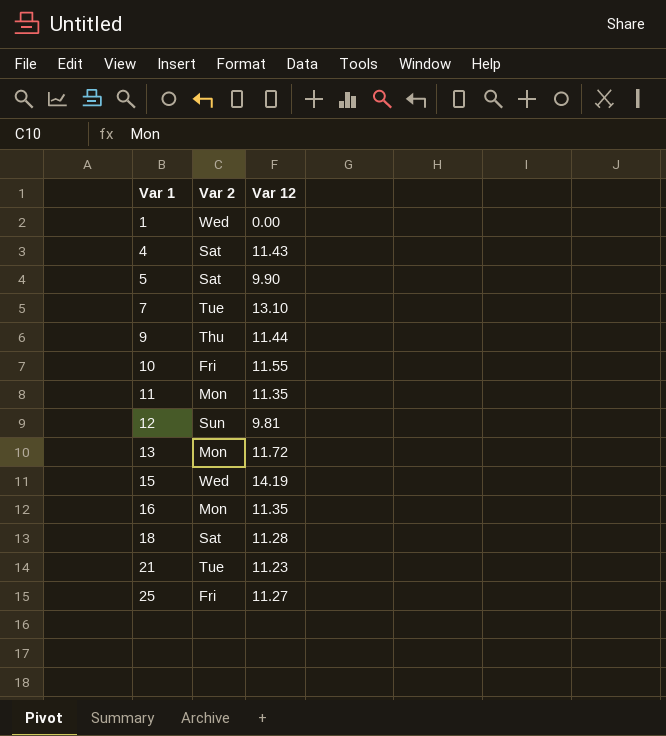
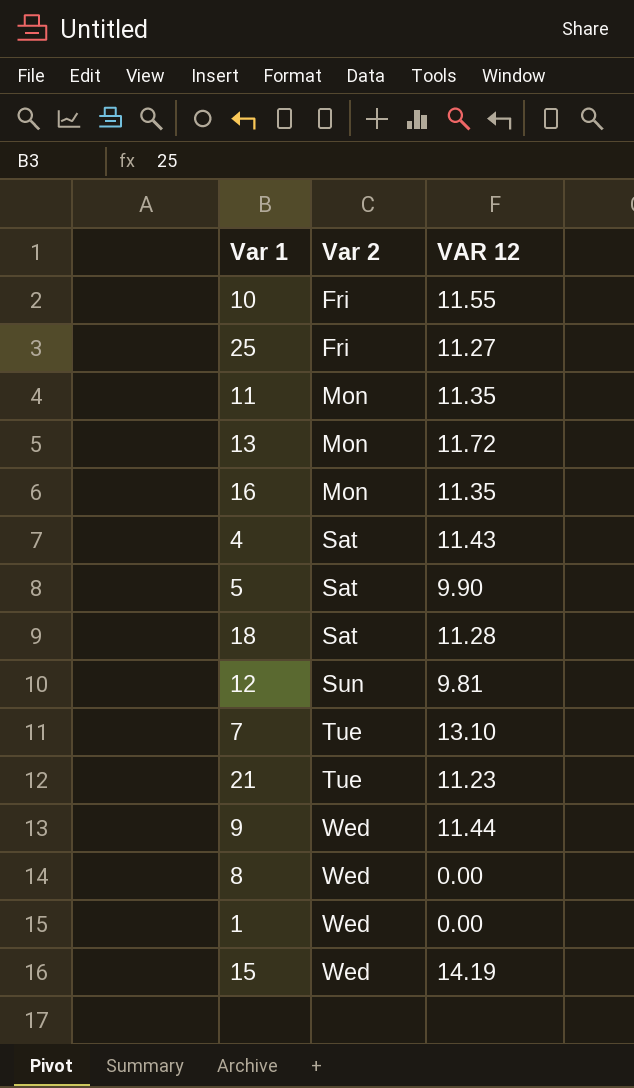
row order: Var 1 ascending -> Var 2 ascending
column name: Var 12 -> VAR 12
9 | Var 2: Thu -> Wed
row 8: none -> Wed | 0.00

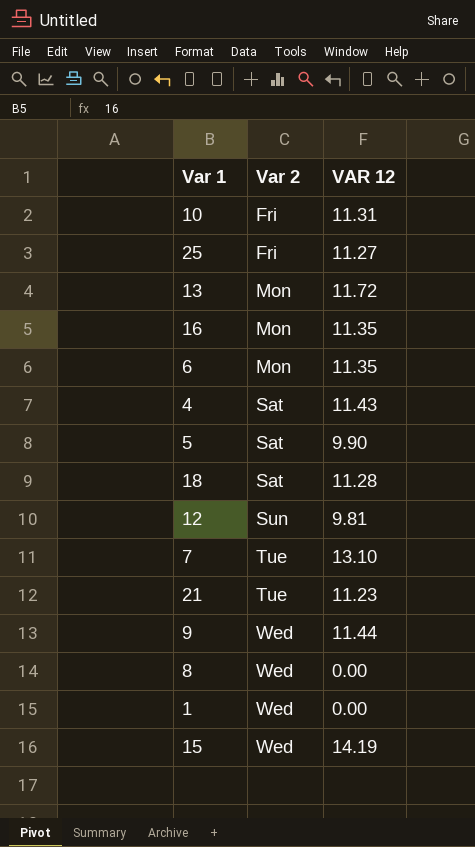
row 11: Mon | 11.35 -> none
10 | VAR 12: 11.55 -> 11.31
row 6: none -> Mon | 11.35

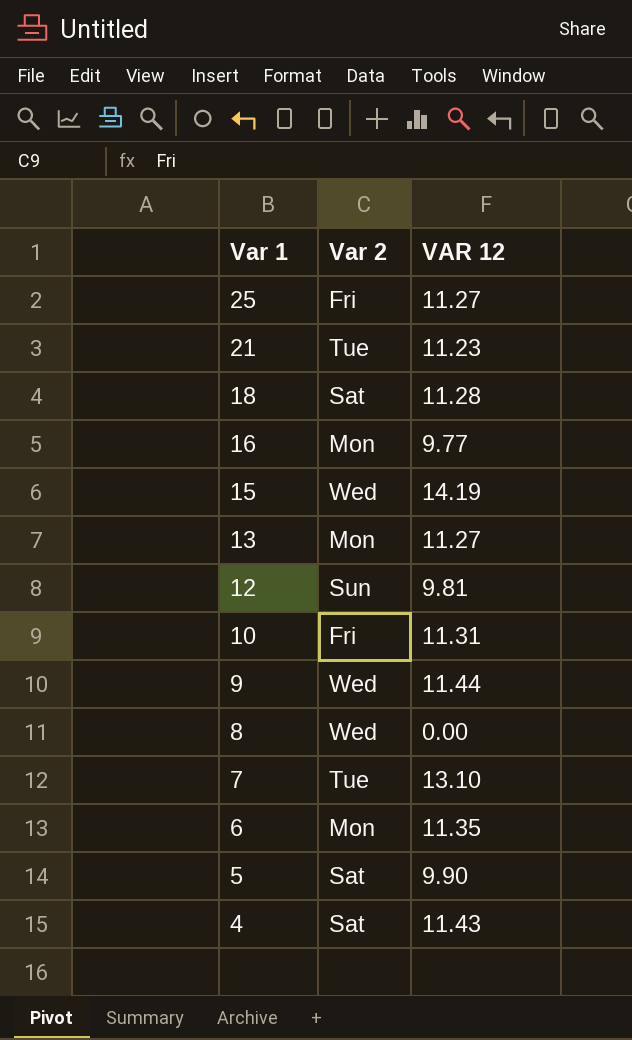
row order: Var 2 ascending -> Var 1 descending
row 1: Wed | 0.00 -> none
16 | VAR 12: 11.35 -> 9.77
13 | VAR 12: 11.72 -> 11.27

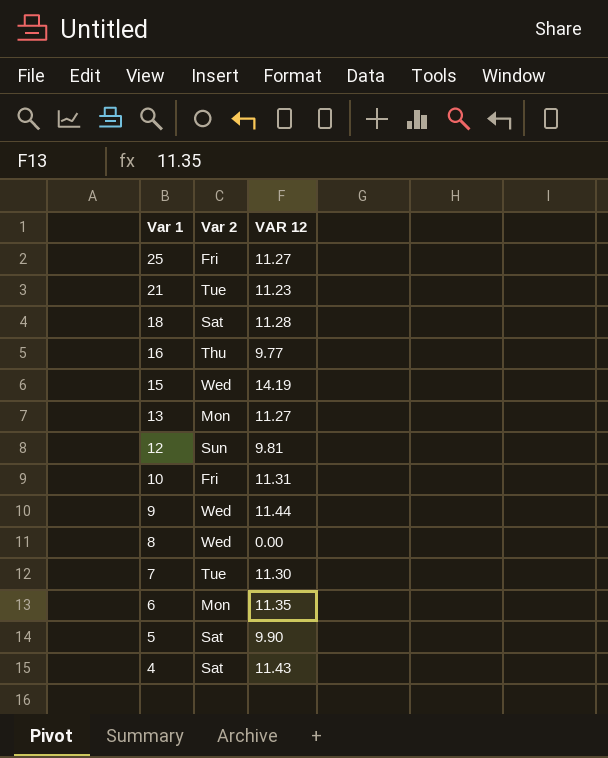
16 | Var 2: Mon -> Thu
7 | VAR 12: 13.10 -> 11.30

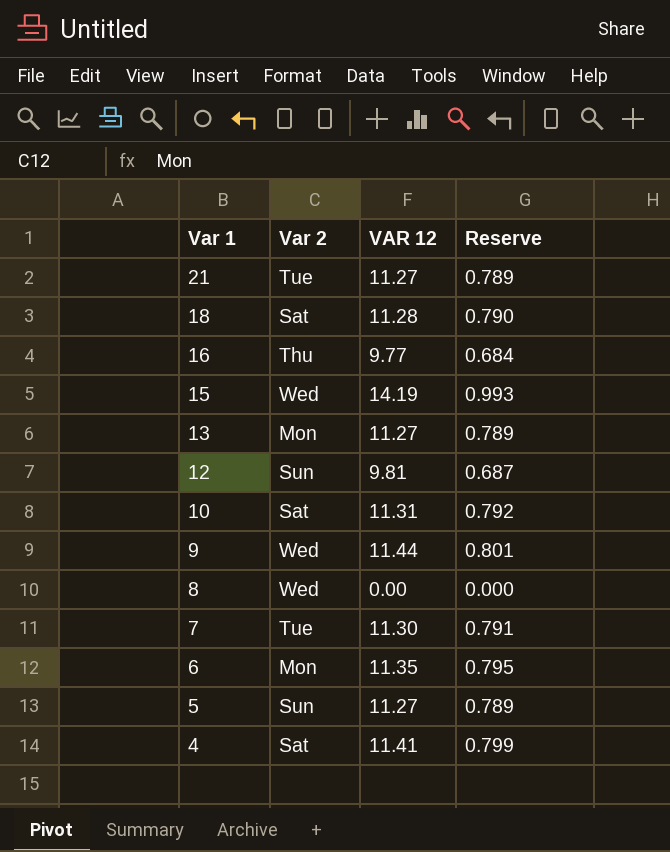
column Reserve | formula: none -> [VAR 12] * 0.07
row 25: Fri | 11.27 -> none
21 | VAR 12: 11.23 -> 11.27
10 | Var 2: Fri -> Sat
5 | Var 2: Sat -> Sun
5 | VAR 12: 9.90 -> 11.27
4 | VAR 12: 11.43 -> 11.41

